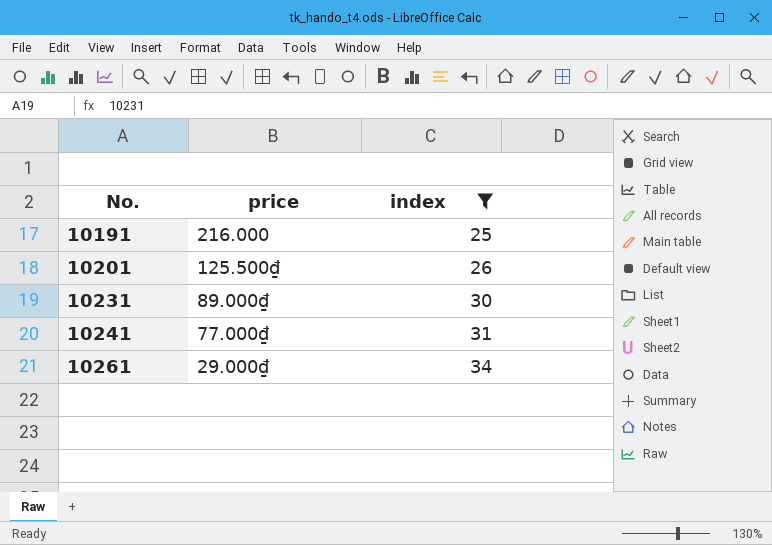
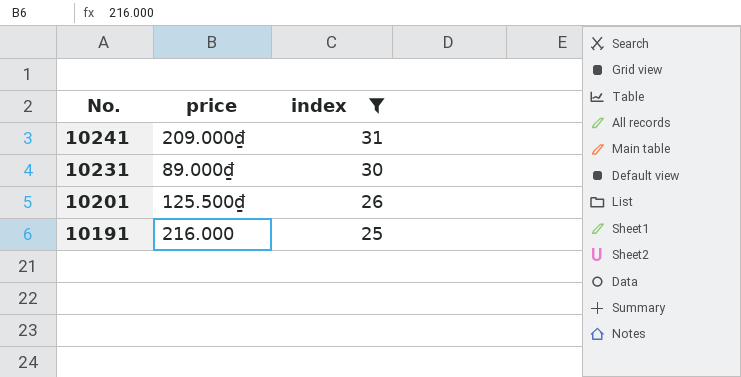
row order: No. ascending -> No. descending
row 10261: 29.000₫ | 34 -> none
10241 | price: 77.000₫ -> 209.000₫

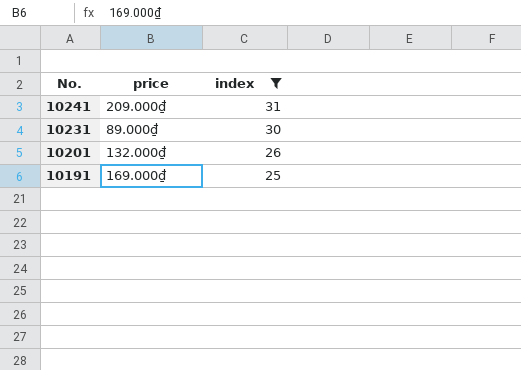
10201 | price: 125.500₫ -> 132.000₫
10191 | price: 216.000 -> 169.000₫

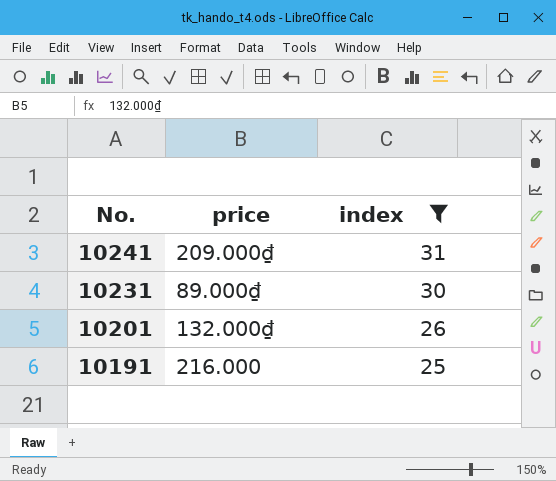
10191 | price: 169.000₫ -> 216.000

